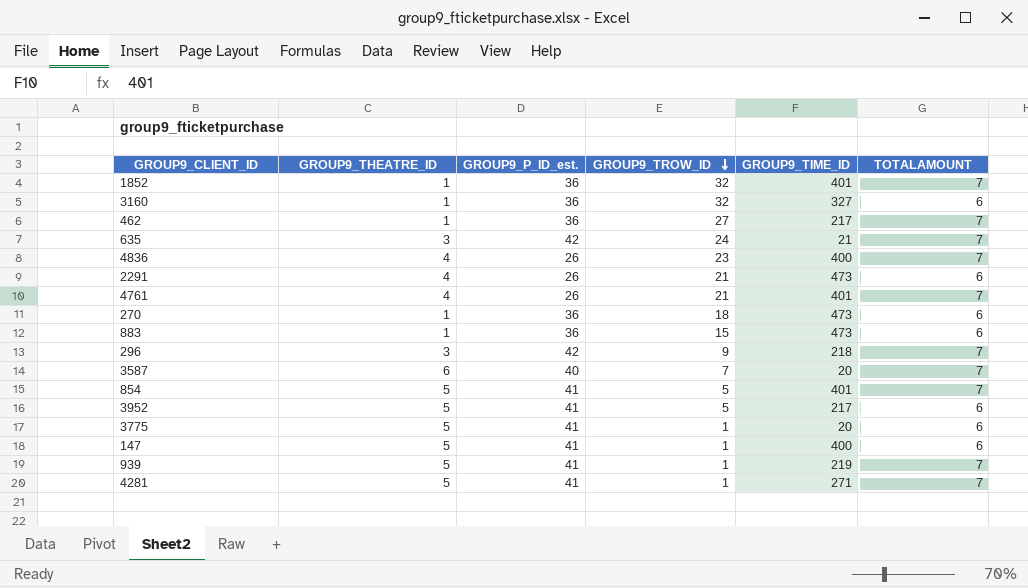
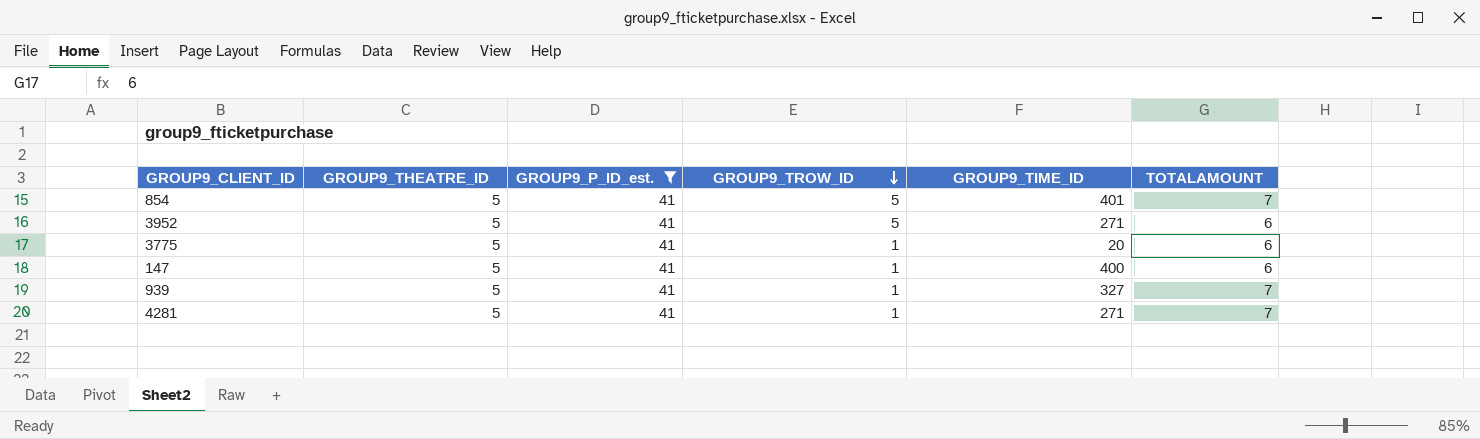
filter: none -> GROUP9_P_ID_est. = 41
3952 | GROUP9_TIME_ID: 217 -> 271
939 | GROUP9_TIME_ID: 219 -> 327

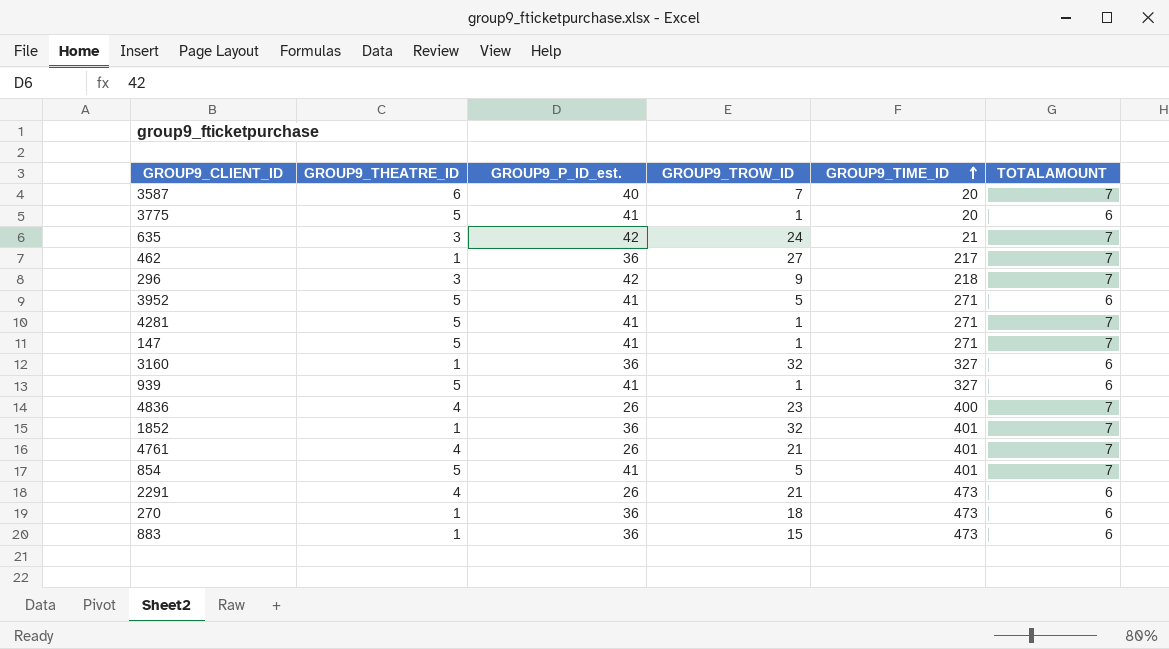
filter: GROUP9_P_ID_est. = 41 -> none
row order: GROUP9_TROW_ID descending -> GROUP9_TIME_ID ascending
147 | GROUP9_TIME_ID: 400 -> 271
147 | TOTALAMOUNT: 6 -> 7
939 | TOTALAMOUNT: 7 -> 6

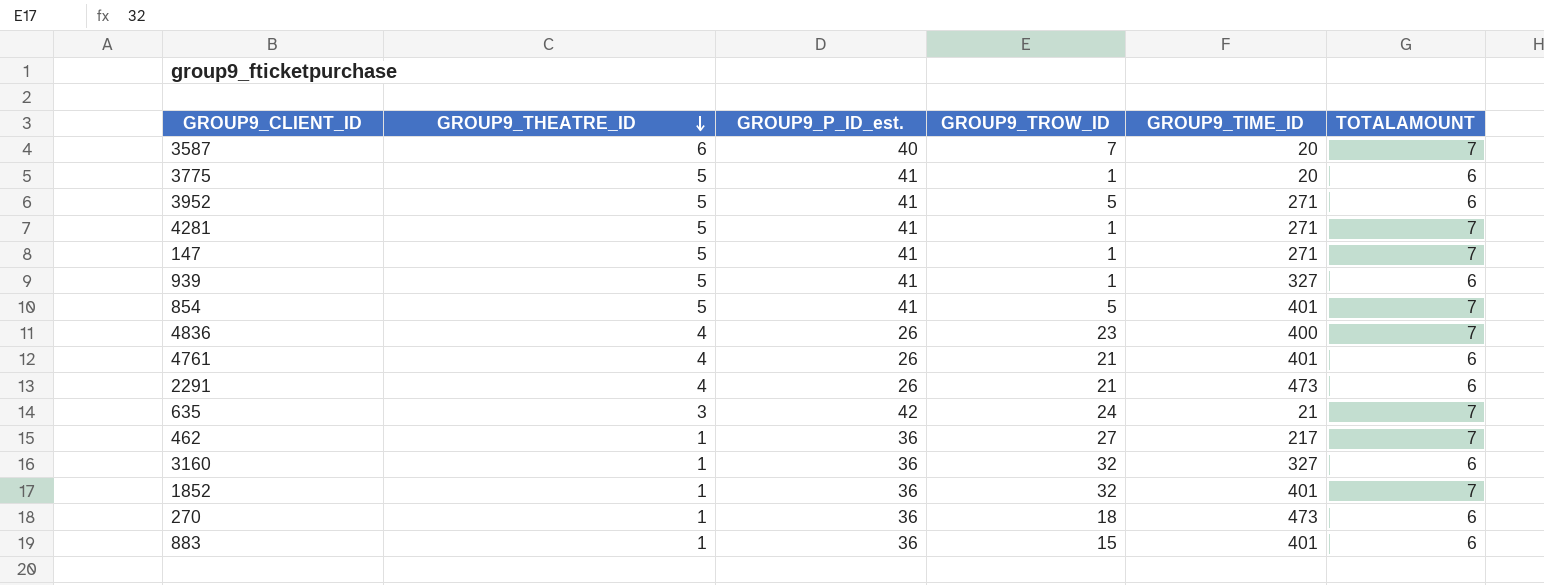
row order: GROUP9_TIME_ID ascending -> GROUP9_THEATRE_ID descending
row 296: 3 | 42 | 9 | 218 | 7 -> none
4761 | TOTALAMOUNT: 7 -> 6
883 | GROUP9_TIME_ID: 473 -> 401

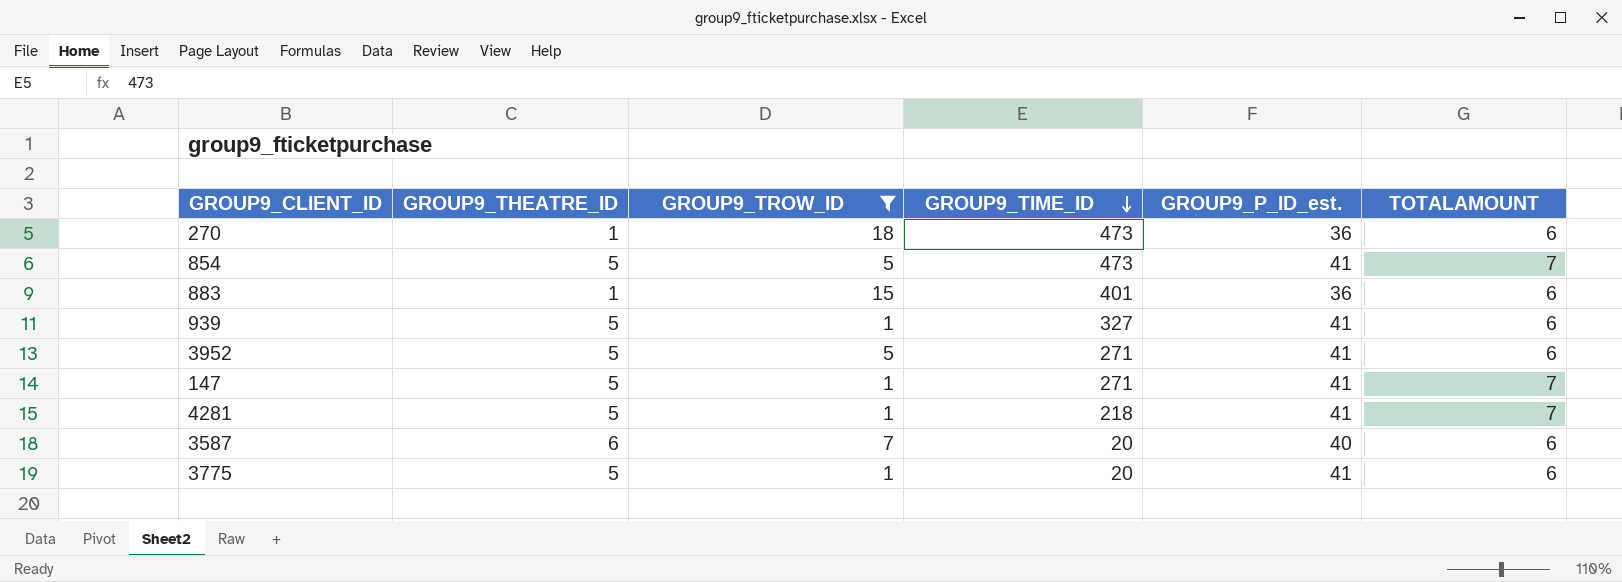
filter: none -> GROUP9_TROW_ID <= 18
row order: GROUP9_THEATRE_ID descending -> GROUP9_TIME_ID descending
column GROUP9_P_ID_est. | position: 3 -> 5
854 | GROUP9_TIME_ID: 401 -> 473
4281 | GROUP9_TIME_ID: 271 -> 218
3587 | TOTALAMOUNT: 7 -> 6

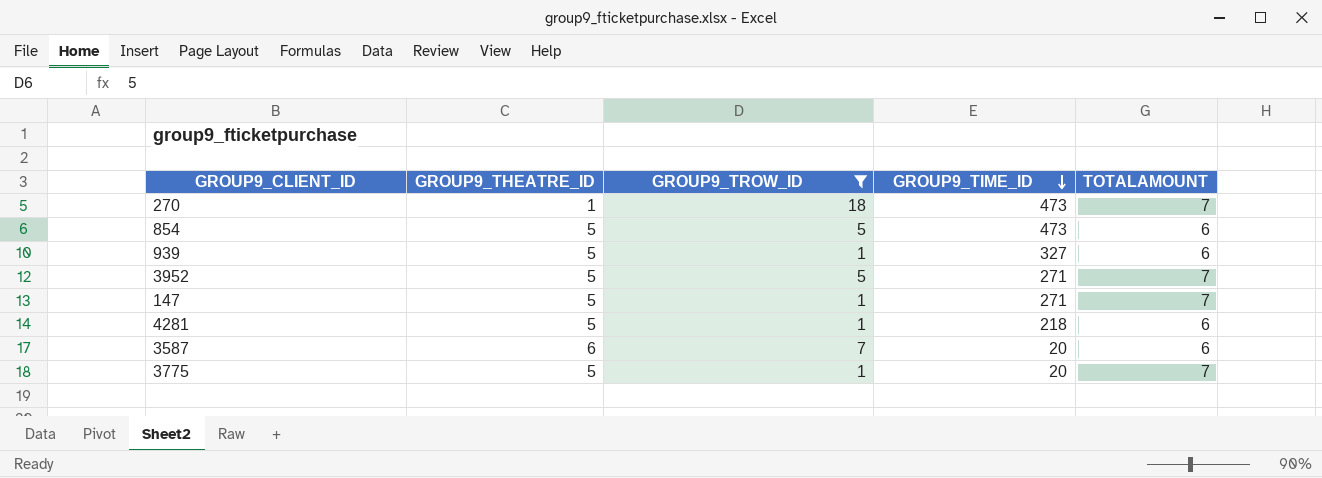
column GROUP9_P_ID_est. | position: 5 -> none
row 883: 1 | 15 | 401 | 36 | 6 -> none
270 | TOTALAMOUNT: 6 -> 7
854 | TOTALAMOUNT: 7 -> 6
3952 | TOTALAMOUNT: 6 -> 7
4281 | TOTALAMOUNT: 7 -> 6
3775 | TOTALAMOUNT: 6 -> 7

